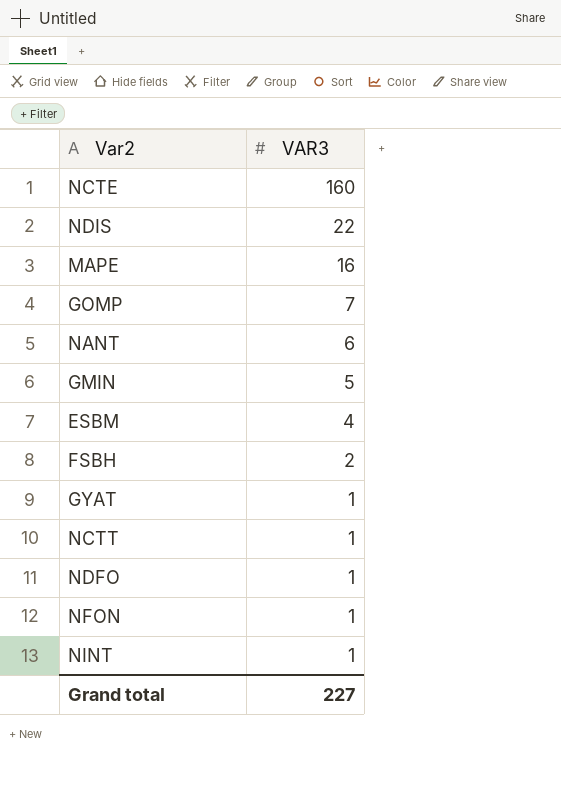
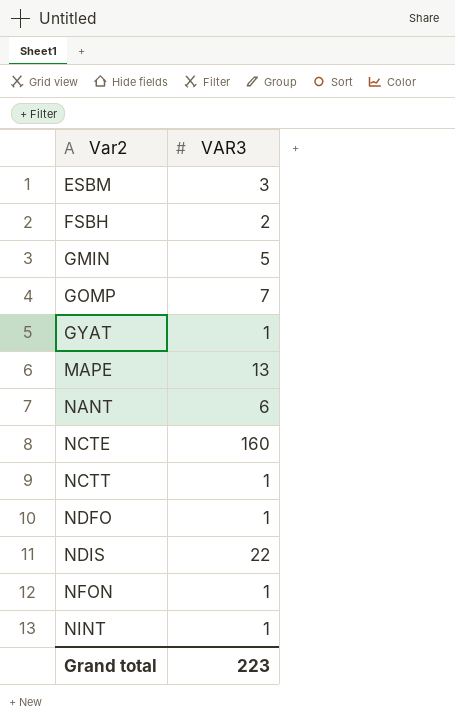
row order: VAR3 descending -> Var2 ascending
ESBM | VAR3: 4 -> 3
MAPE | VAR3: 16 -> 13
Grand total | VAR3: 227 -> 223

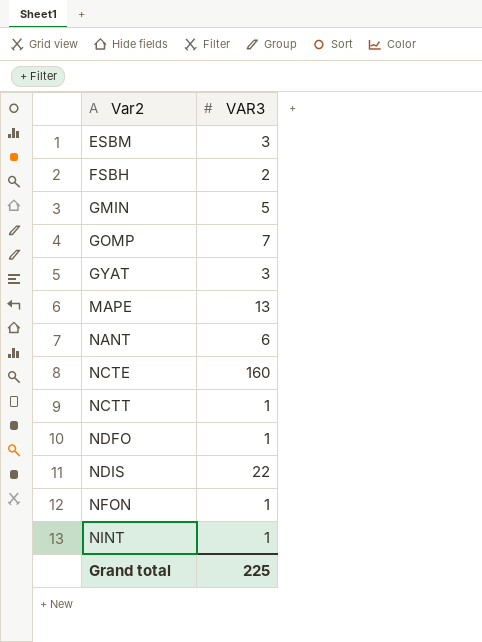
GYAT | VAR3: 1 -> 3
Grand total | VAR3: 223 -> 225

